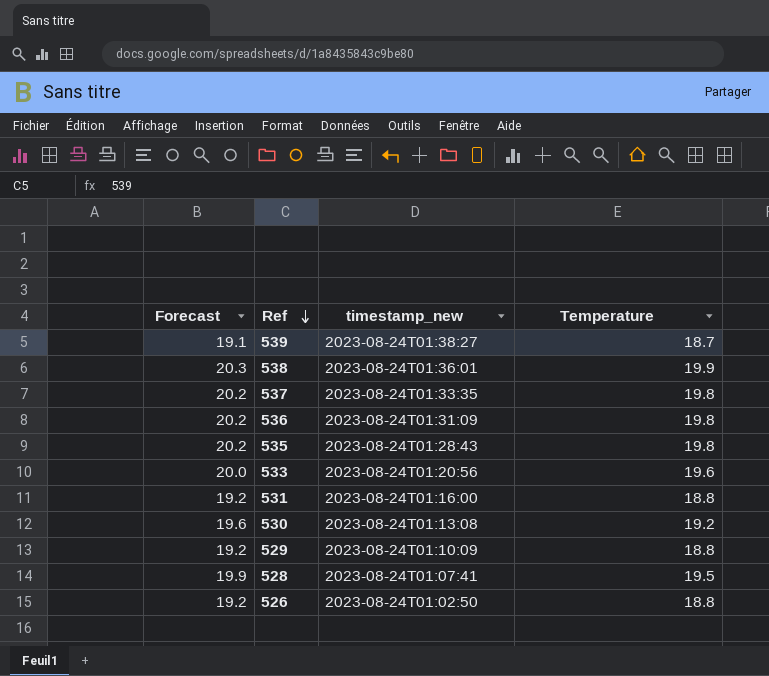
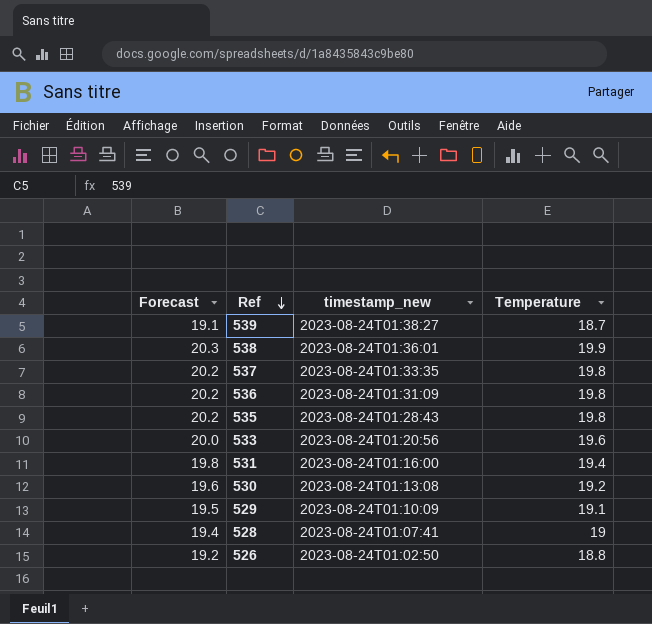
531 | Forecast: 19.2 -> 19.8
531 | Temperature: 18.8 -> 19.4
529 | Forecast: 19.2 -> 19.5
529 | Temperature: 18.8 -> 19.1
528 | Forecast: 19.9 -> 19.4
528 | Temperature: 19.5 -> 19

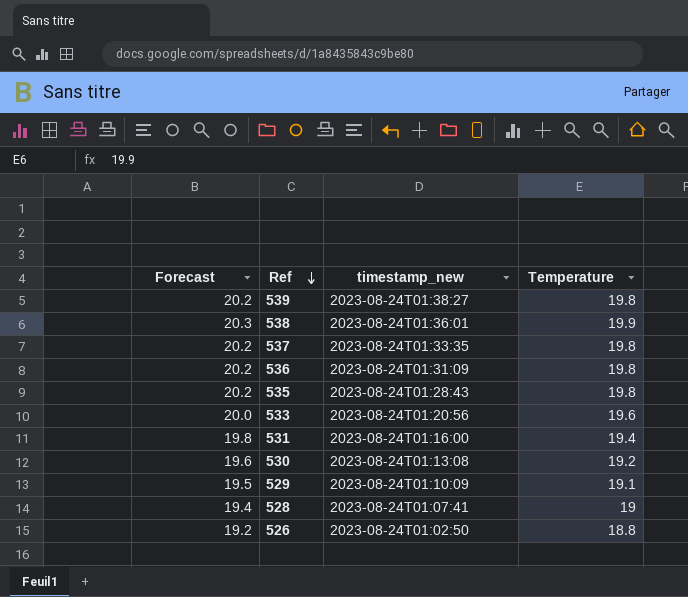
539 | Forecast: 19.1 -> 20.2
539 | Temperature: 18.7 -> 19.8

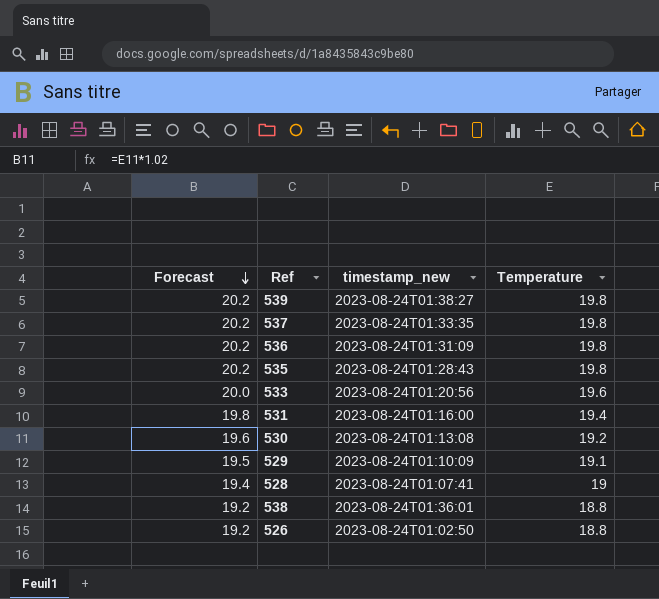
row order: Ref descending -> Forecast descending
538 | Forecast: 20.3 -> 19.2
538 | Temperature: 19.9 -> 18.8

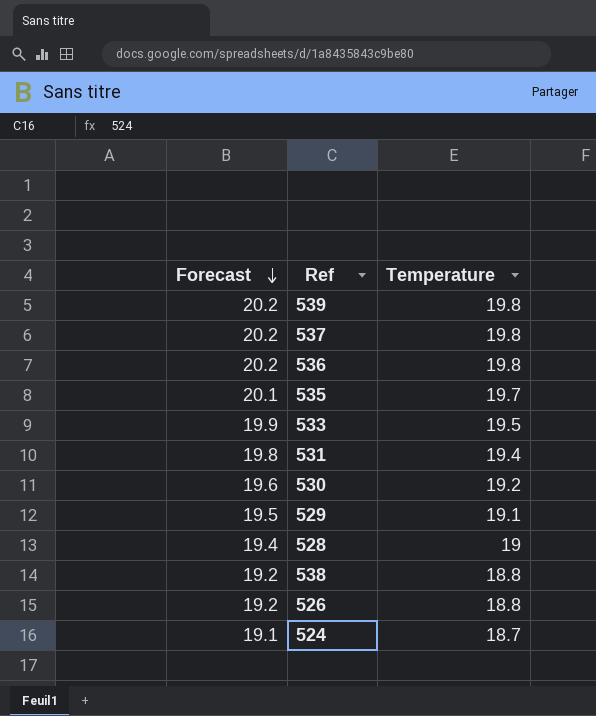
column timestamp_new | position: 3 -> none
535 | Forecast: 20.2 -> 20.1
535 | Temperature: 19.8 -> 19.7
533 | Forecast: 20.0 -> 19.9
533 | Temperature: 19.6 -> 19.5
row 524: none -> 19.1 | 18.7

